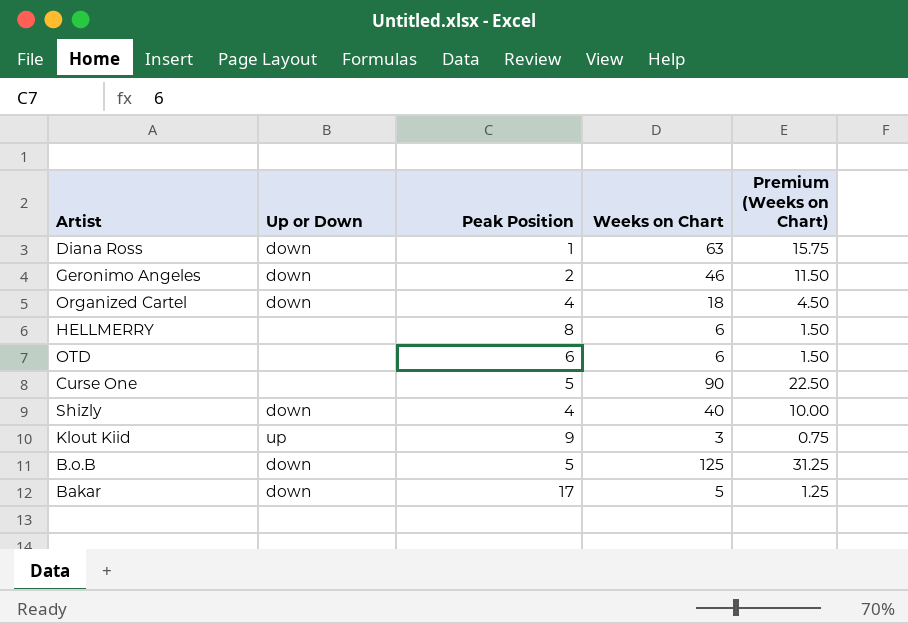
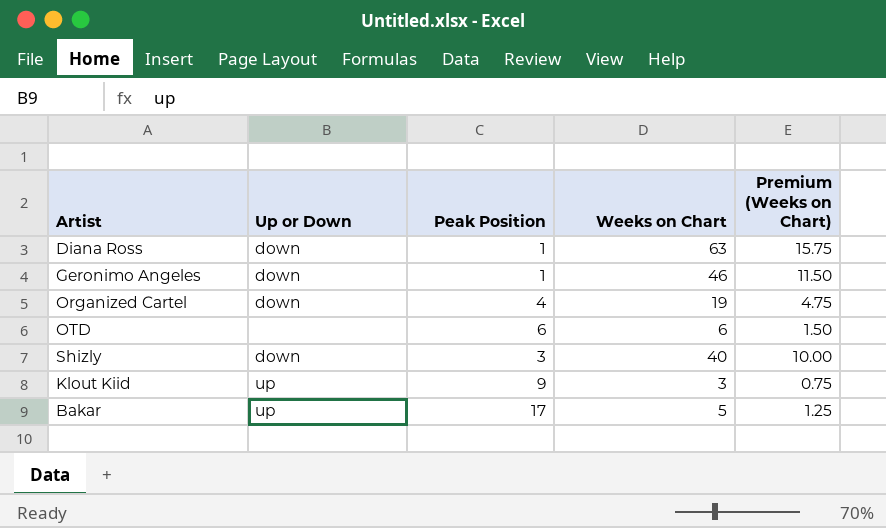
row HELLMERRY: none | 8 | 6 | 1.50 -> none
row Curse One: none | 5 | 90 | 22.50 -> none
row B.o.B: down | 5 | 125 | 31.25 -> none
Geronimo Angeles | Peak Position: 2 -> 1
Organized Cartel | Weeks on Chart: 18 -> 19
Organized Cartel | Premium (Weeks on Chart): 4.50 -> 4.75
Shizly | Peak Position: 4 -> 3
Bakar | Up or Down: down -> up

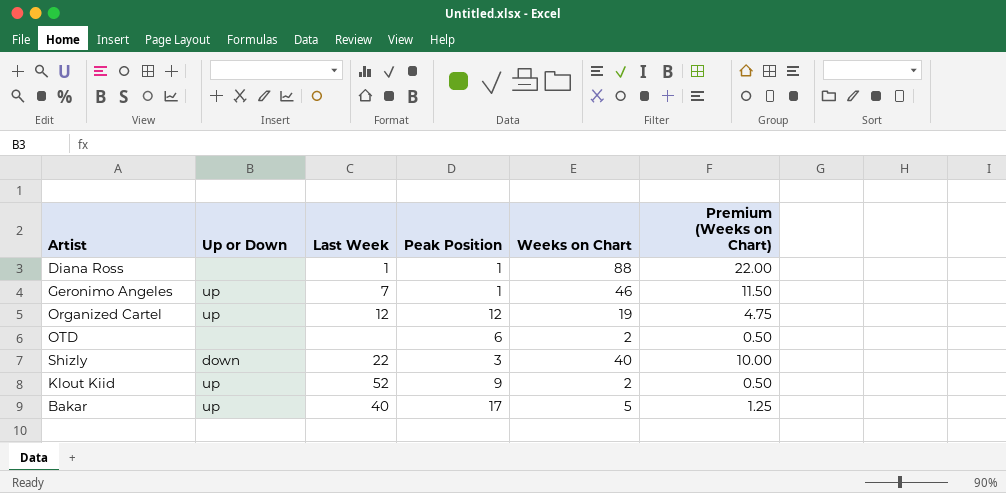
column Last Week | position: none -> 3
Diana Ross | Up or Down: down -> none
Diana Ross | Weeks on Chart: 63 -> 88
Diana Ross | Premium (Weeks on Chart): 15.75 -> 22.00
Geronimo Angeles | Up or Down: down -> up
Organized Cartel | Up or Down: down -> up
Organized Cartel | Peak Position: 4 -> 12
OTD | Weeks on Chart: 6 -> 2
OTD | Premium (Weeks on Chart): 1.50 -> 0.50
Klout Kiid | Weeks on Chart: 3 -> 2
Klout Kiid | Premium (Weeks on Chart): 0.75 -> 0.50

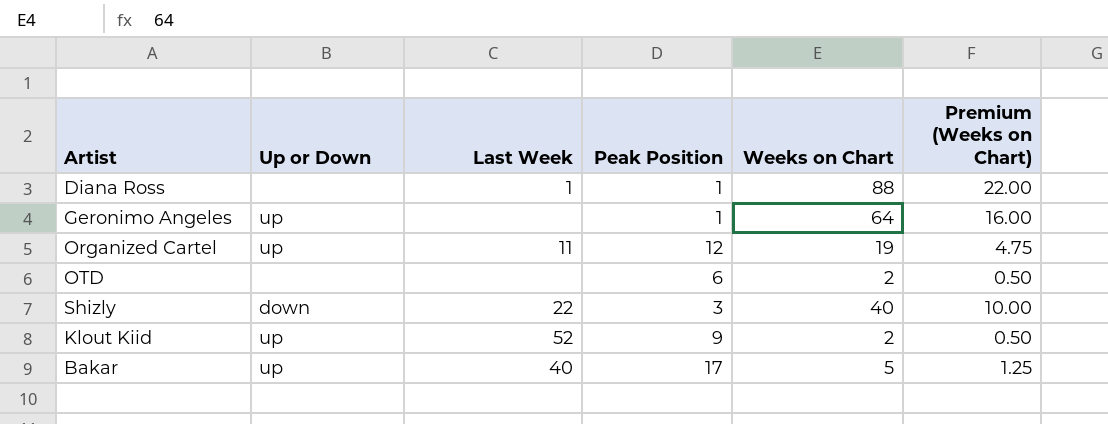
Geronimo Angeles | Last Week: 7 -> none
Geronimo Angeles | Weeks on Chart: 46 -> 64
Geronimo Angeles | Premium (Weeks on Chart): 11.50 -> 16.00
Organized Cartel | Last Week: 12 -> 11

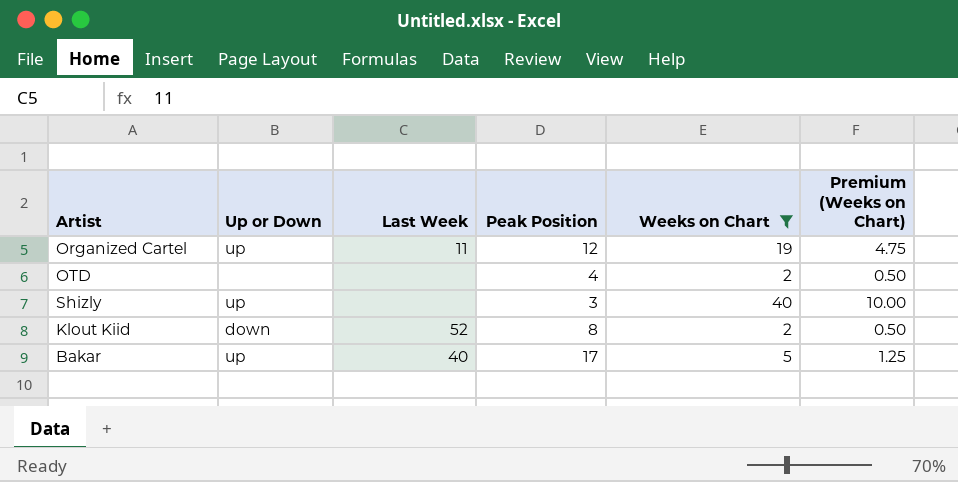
filter: none -> Weeks on Chart <= 40
OTD | Peak Position: 6 -> 4
Shizly | Up or Down: down -> up
Shizly | Last Week: 22 -> none
Klout Kiid | Up or Down: up -> down
Klout Kiid | Peak Position: 9 -> 8

